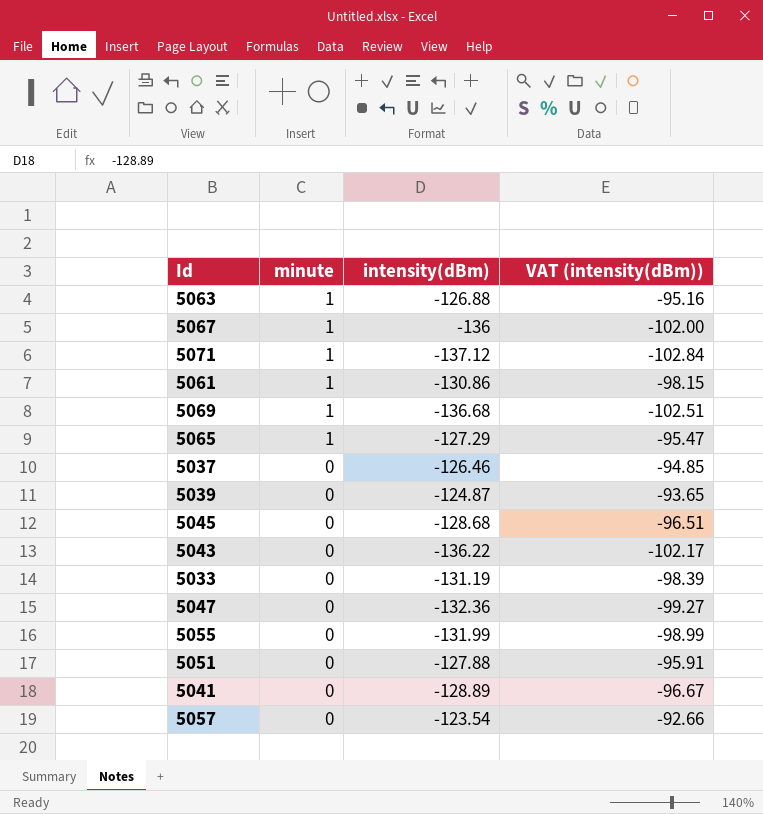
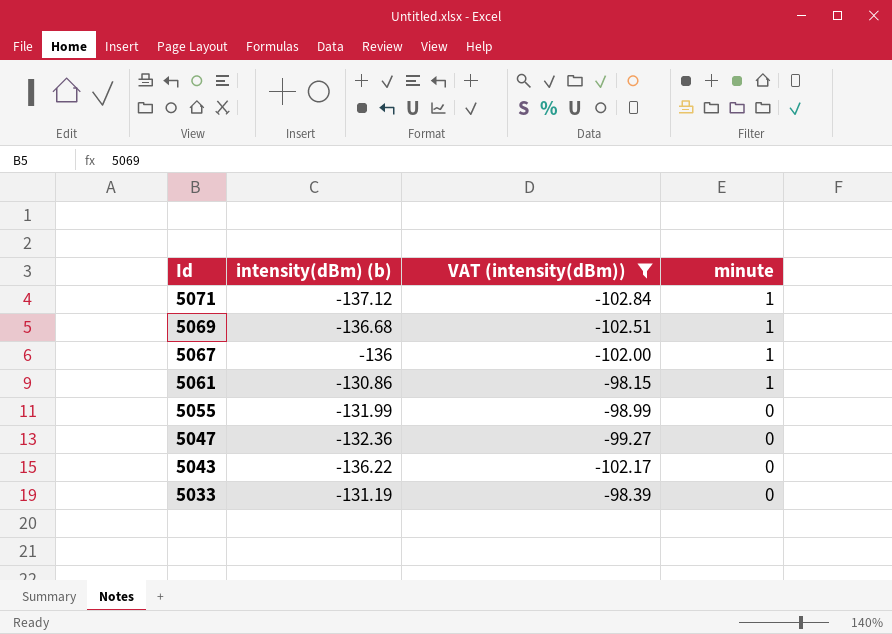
filter: none -> VAT (intensity(dBm)) <= -98.15
row order: minute descending -> Id descending
column name: intensity(dBm) -> intensity(dBm) (b)
column minute | position: 2 -> 4

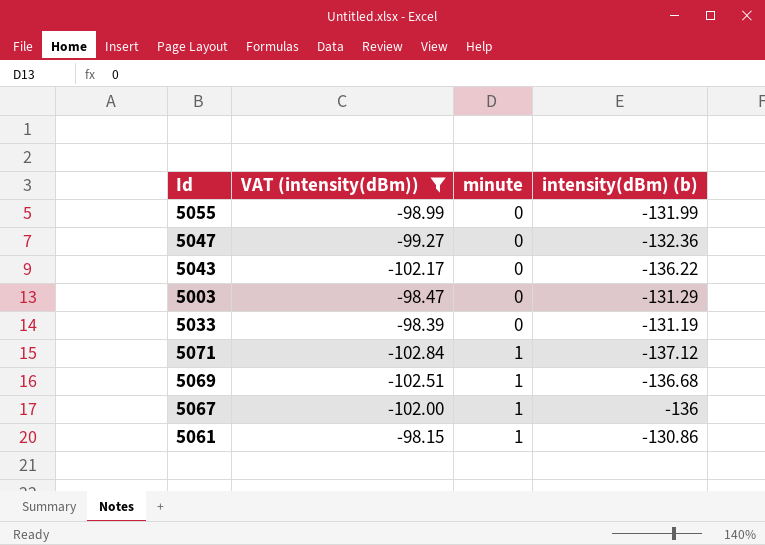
row order: Id descending -> minute ascending
column intensity(dBm) (b) | position: 2 -> 4
row 5003: none -> -98.47 | 0 | -131.29

